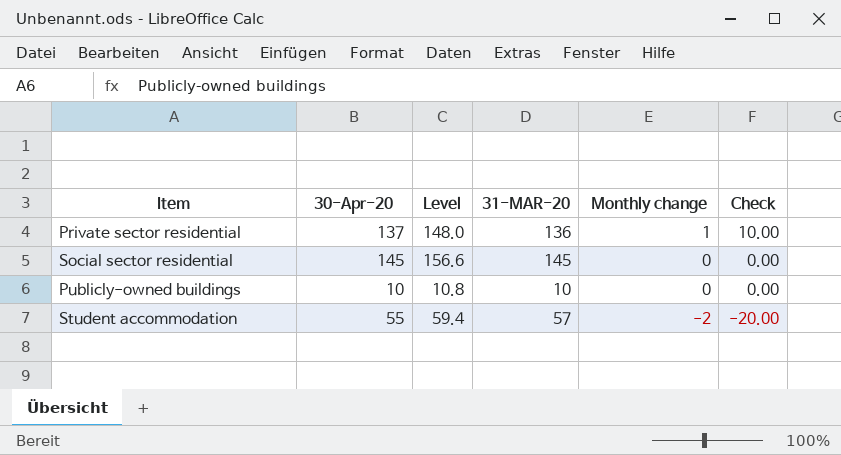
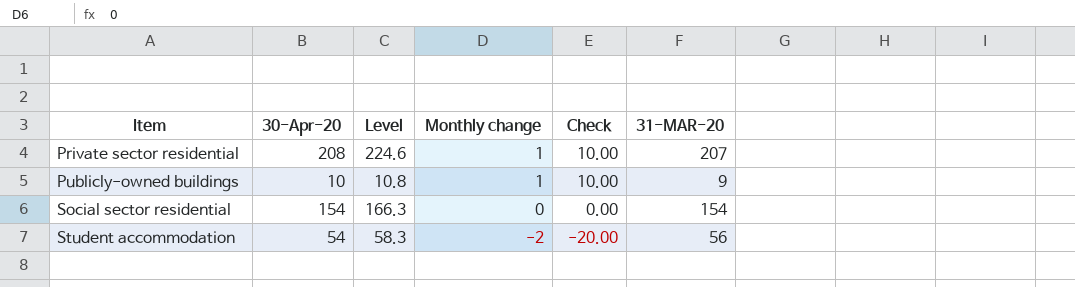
row order: Monthly change descending -> Item ascending
column 31-MAR-20 | position: 4 -> 6
Private sector residential | 30-Apr-20: 137 -> 208
Private sector residential | Level: 148.0 -> 224.6
Private sector residential | 31-MAR-20: 136 -> 207
Publicly-owned buildings | Monthly change: 0 -> 1
Publicly-owned buildings | Check: 0.00 -> 10.00
Publicly-owned buildings | 31-MAR-20: 10 -> 9
Social sector residential | 30-Apr-20: 145 -> 154
Social sector residential | Level: 156.6 -> 166.3
Social sector residential | 31-MAR-20: 145 -> 154
Student accommodation | 30-Apr-20: 55 -> 54
Student accommodation | Level: 59.4 -> 58.3
Student accommodation | 31-MAR-20: 57 -> 56

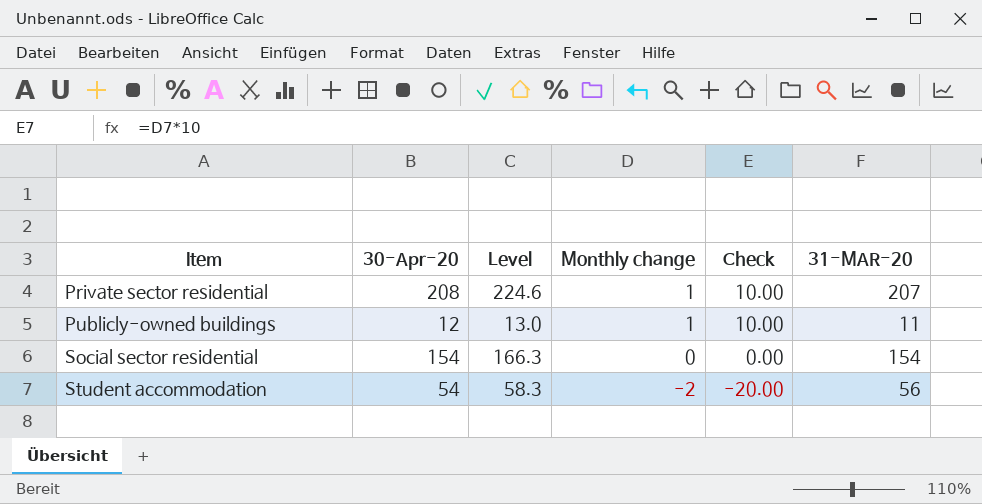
Publicly-owned buildings | 30-Apr-20: 10 -> 12
Publicly-owned buildings | Level: 10.8 -> 13.0
Publicly-owned buildings | 31-MAR-20: 9 -> 11

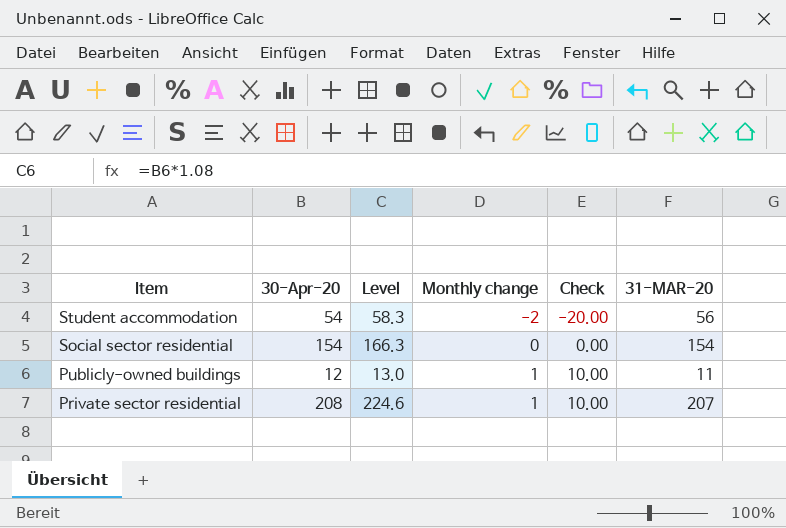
row order: Item ascending -> Item descending

